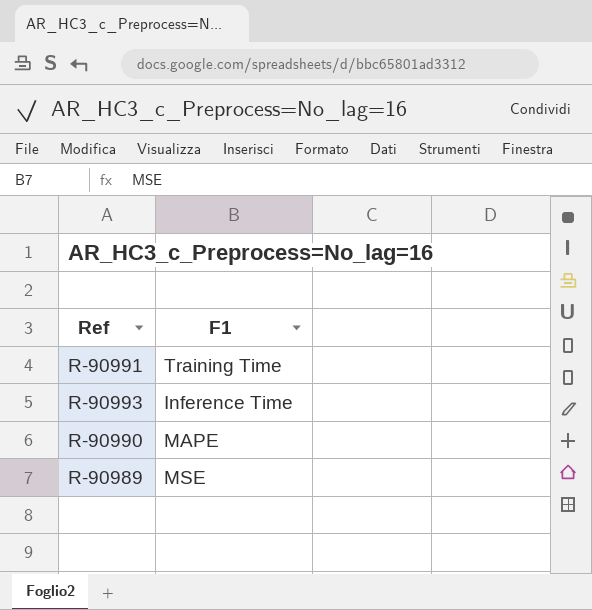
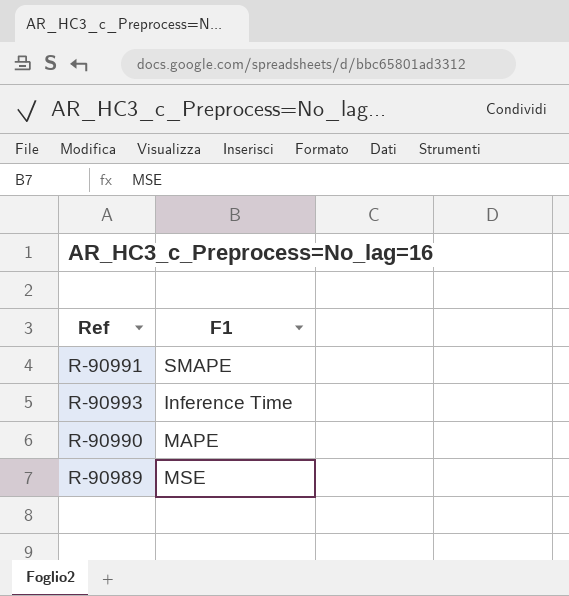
R-90991 | F1: Training Time -> SMAPE

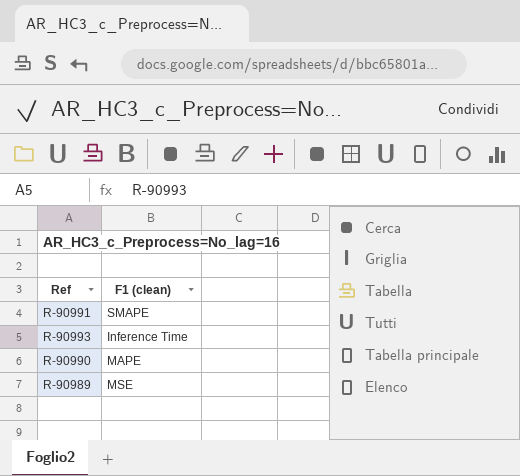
column name: F1 -> F1 (clean)

